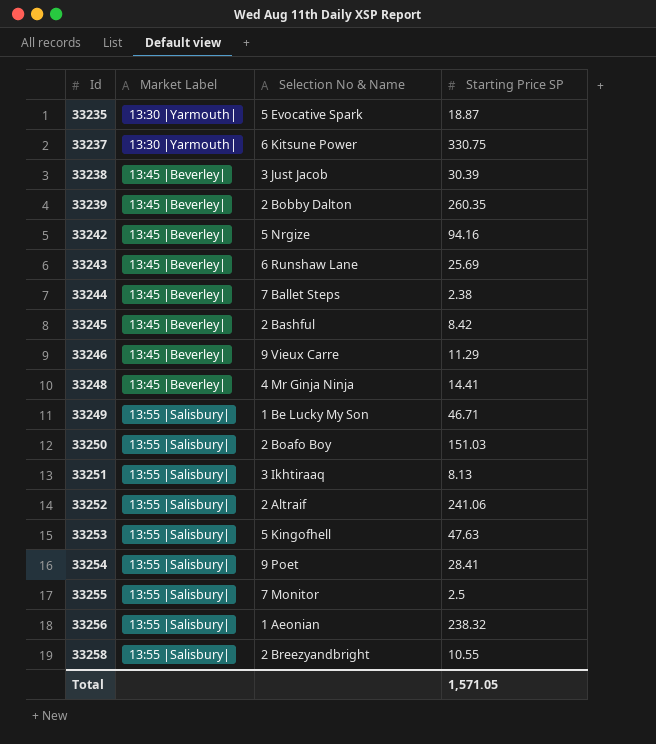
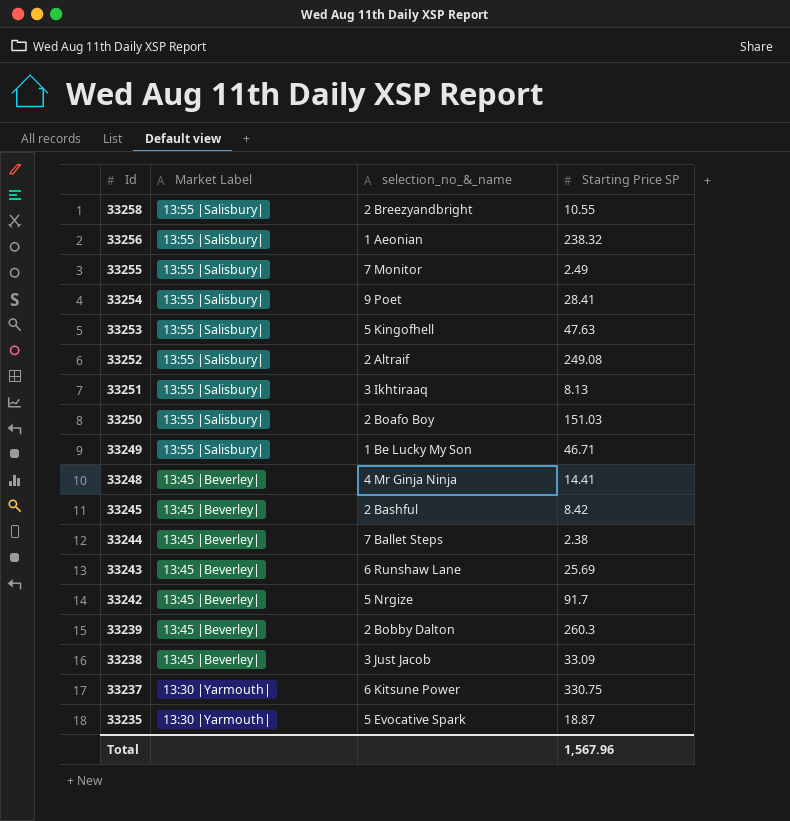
row order: Id ascending -> Id descending
column name: Selection No & Name -> selection_no_&_name
row 33246: 13:45 |Beverley| | 9 Vieux Carre | 11.29 -> none
33255 | Starting Price SP: 2.5 -> 2.49
33252 | Starting Price SP: 241.06 -> 249.08
33242 | Starting Price SP: 94.16 -> 91.7
33239 | Starting Price SP: 260.35 -> 260.3
33238 | Starting Price SP: 30.39 -> 33.09
Total | Starting Price SP: 1,571.05 -> 1,567.96

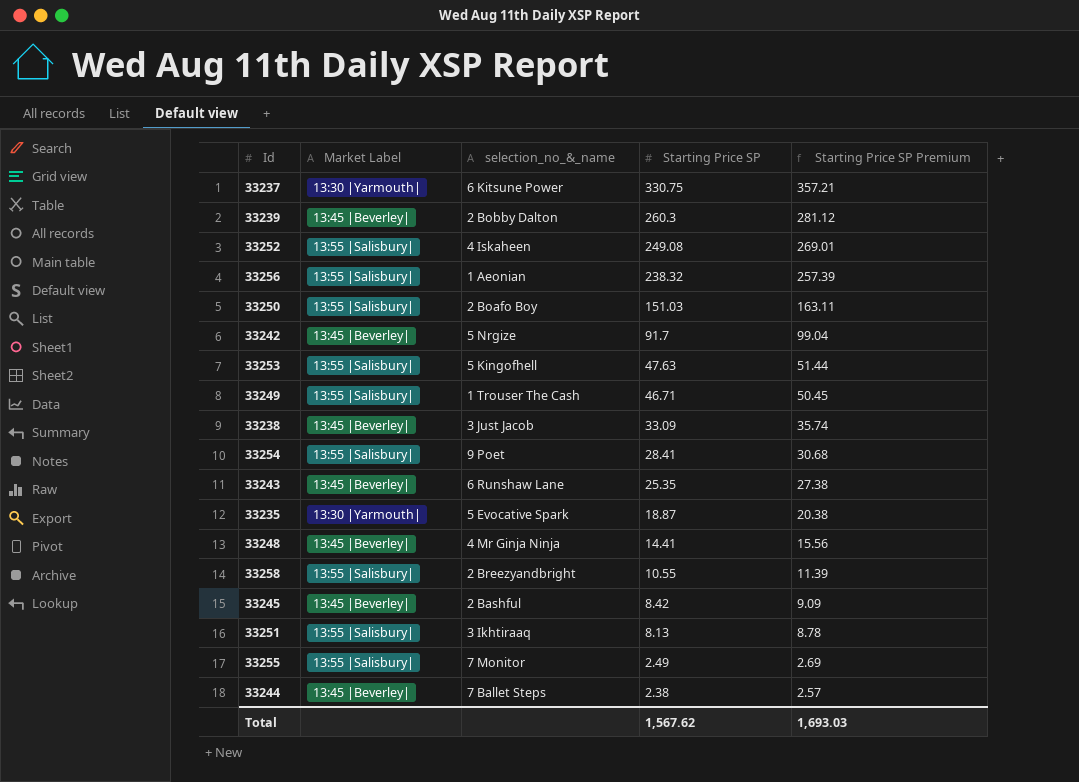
row order: Id descending -> Starting Price SP descending
column Starting Price SP Premium | formula: none -> [Starting Price SP] * 1.08
33252 | selection_no_&_name: 2 Altraif -> 4 Iskaheen
33249 | selection_no_&_name: 1 Be Lucky My Son -> 1 Trouser The Cash
33243 | Starting Price SP: 25.69 -> 25.35
Total | Starting Price SP: 1,567.96 -> 1,567.62

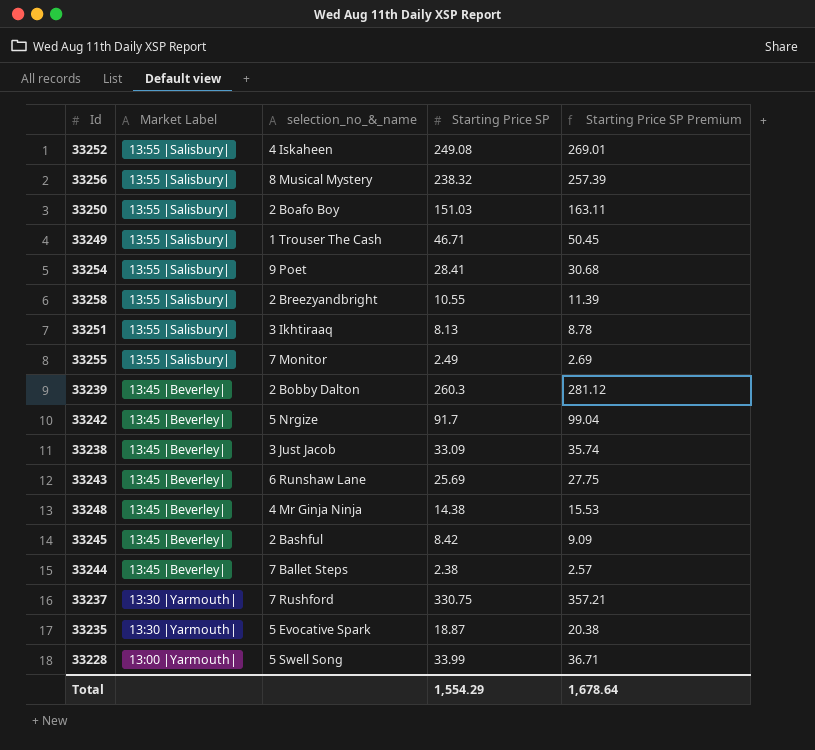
row order: Starting Price SP descending -> Market Label descending
row 33253: 13:55 |Salisbury| | 5 Kingofhell | 47.63 | 51.44 -> none
33256 | selection_no_&_name: 1 Aeonian -> 8 Musical Mystery
33243 | Starting Price SP: 25.35 -> 25.69
33243 | Starting Price SP Premium: 27.38 -> 27.75
33248 | Starting Price SP: 14.41 -> 14.38
33248 | Starting Price SP Premium: 15.56 -> 15.53
33237 | selection_no_&_name: 6 Kitsune Power -> 7 Rushford
row 33228: none -> 13:00 |Yarmouth| | 5 Swell Song | 33.99 | 36.71
Total | Starting Price SP: 1,567.62 -> 1,554.29
Total | Starting Price SP Premium: 1,693.03 -> 1,678.64

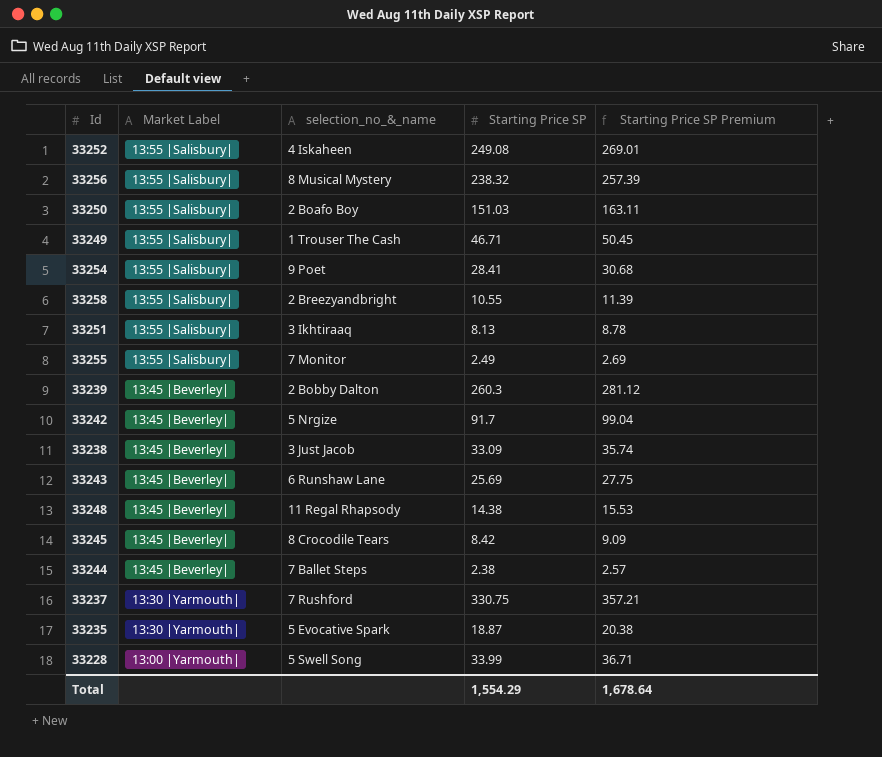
33248 | selection_no_&_name: 4 Mr Ginja Ninja -> 11 Regal Rhapsody
33245 | selection_no_&_name: 2 Bashful -> 8 Crocodile Tears

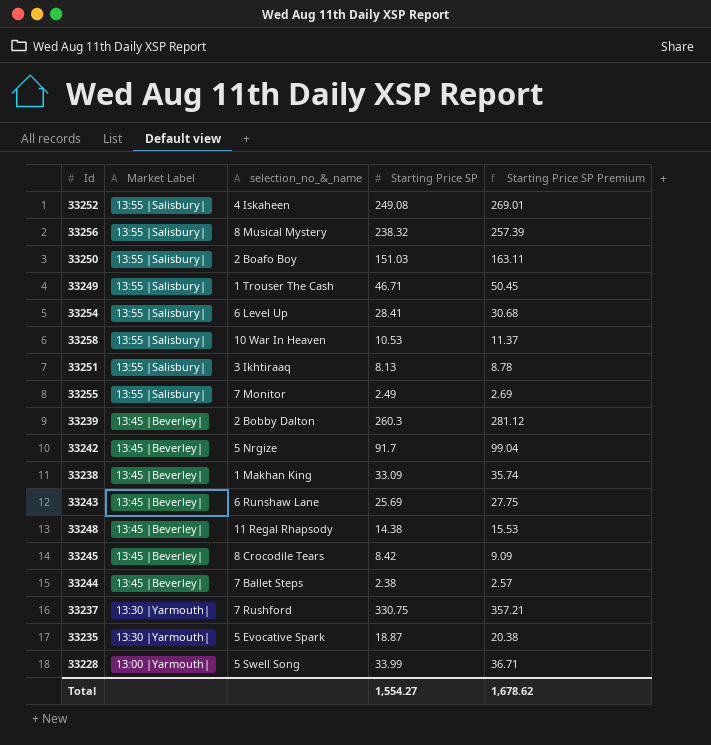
33254 | selection_no_&_name: 9 Poet -> 6 Level Up
33258 | selection_no_&_name: 2 Breezyandbright -> 10 War In Heaven
33258 | Starting Price SP: 10.55 -> 10.53
33258 | Starting Price SP Premium: 11.39 -> 11.37
33238 | selection_no_&_name: 3 Just Jacob -> 1 Makhan King
Total | Starting Price SP: 1,554.29 -> 1,554.27
Total | Starting Price SP Premium: 1,678.64 -> 1,678.62

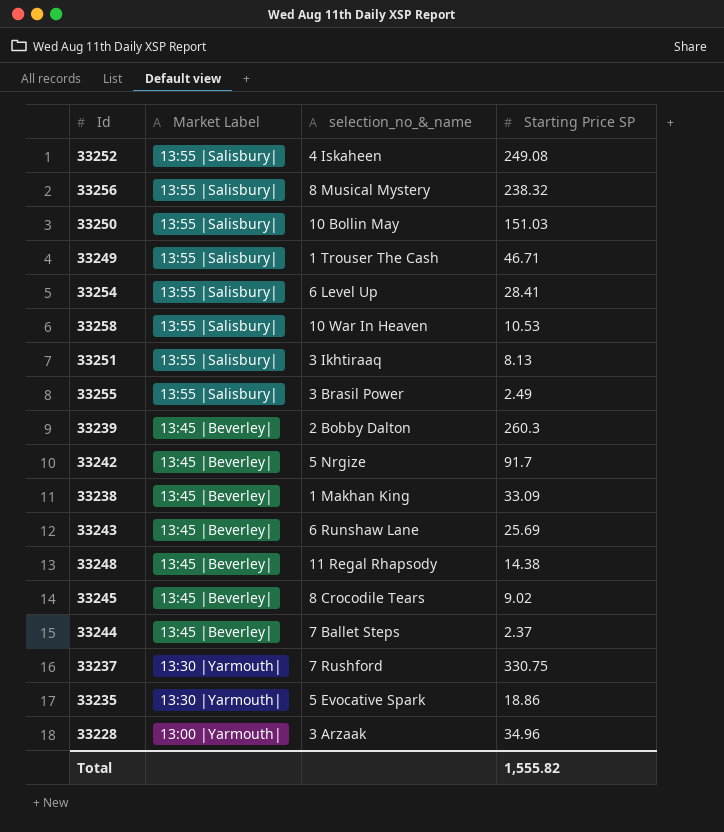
column Starting Price SP Premium | formula: [Starting Price SP] * 1.08 -> none
33250 | selection_no_&_name: 2 Boafo Boy -> 10 Bollin May
33255 | selection_no_&_name: 7 Monitor -> 3 Brasil Power
33245 | Starting Price SP: 8.42 -> 9.02
33244 | Starting Price SP: 2.38 -> 2.37
33235 | Starting Price SP: 18.87 -> 18.86
33228 | selection_no_&_name: 5 Swell Song -> 3 Arzaak
33228 | Starting Price SP: 33.99 -> 34.96
Total | Starting Price SP: 1,554.27 -> 1,555.82

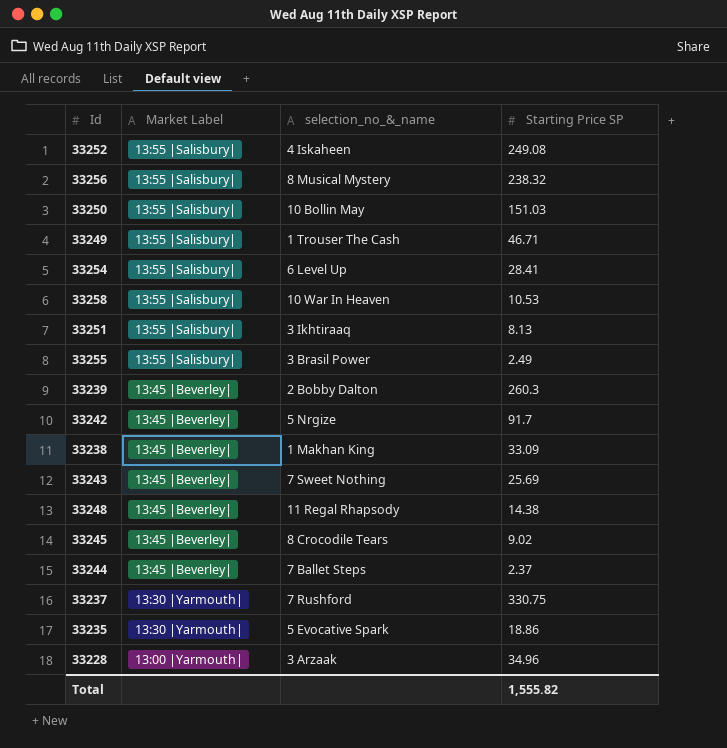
33243 | selection_no_&_name: 6 Runshaw Lane -> 7 Sweet Nothing

